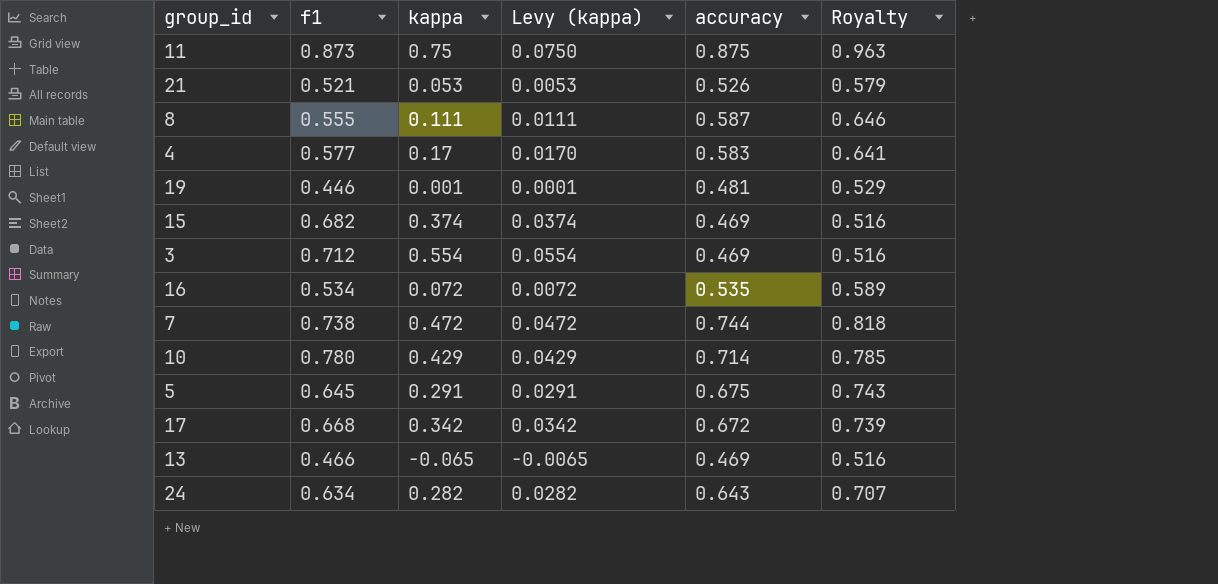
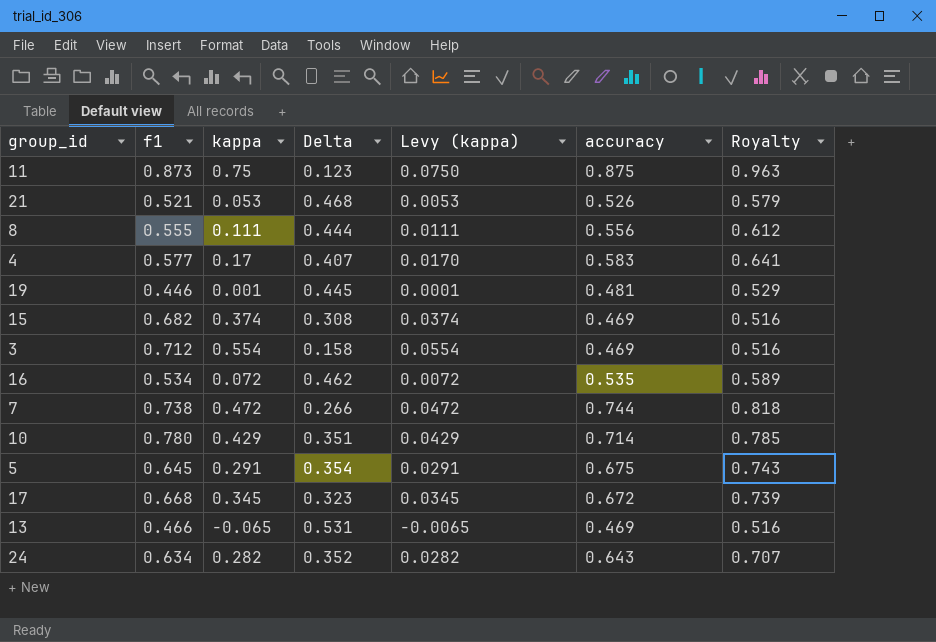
column Delta | formula: none -> [f1] - [kappa]
8 | accuracy: 0.587 -> 0.556
8 | Royalty: 0.646 -> 0.612
17 | kappa: 0.342 -> 0.345
17 | Levy (kappa): 0.0342 -> 0.0345

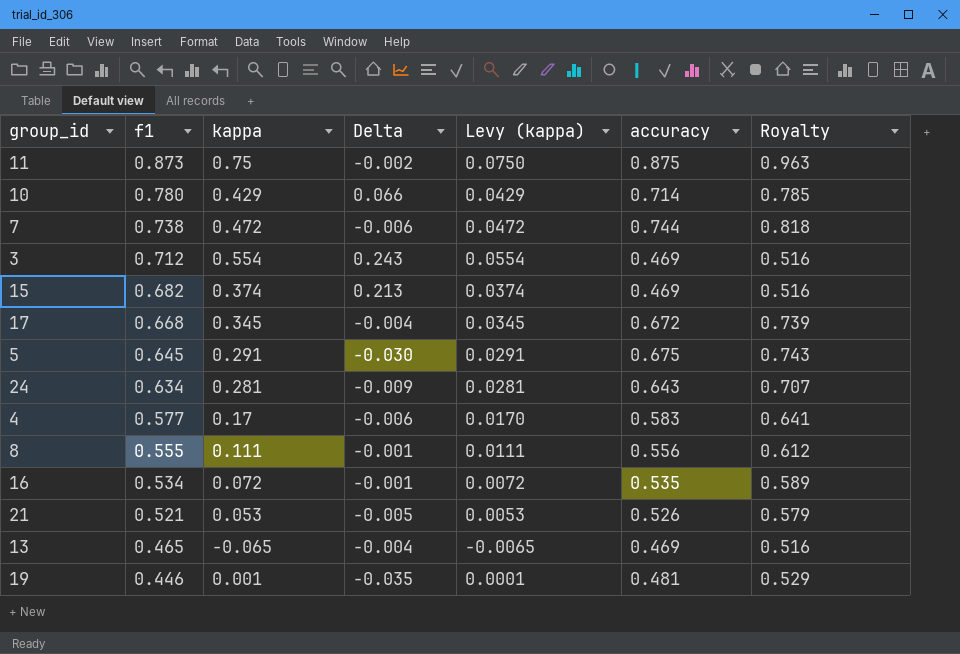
row order: none -> f1 descending
column Delta | formula: [f1] - [kappa] -> [f1] - [accuracy]
24 | kappa: 0.282 -> 0.281
24 | Levy (kappa): 0.0282 -> 0.0281
13 | f1: 0.466 -> 0.465

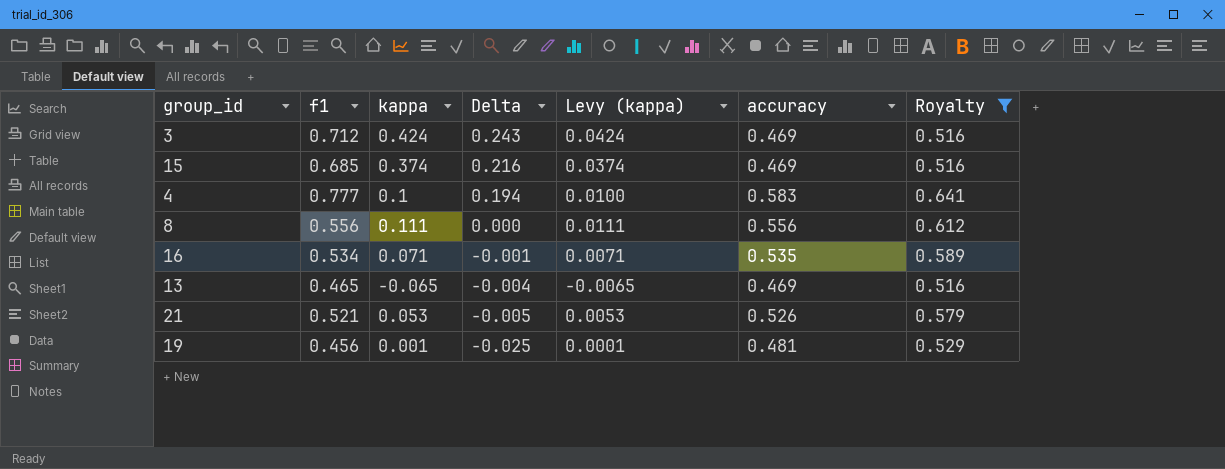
filter: none -> Royalty <= 0.641
row order: f1 descending -> Delta descending
3 | kappa: 0.554 -> 0.424
3 | Levy (kappa): 0.0554 -> 0.0424
15 | f1: 0.682 -> 0.685
15 | Delta: 0.213 -> 0.216
4 | f1: 0.577 -> 0.777
4 | kappa: 0.17 -> 0.1
4 | Delta: -0.006 -> 0.194
4 | Levy (kappa): 0.0170 -> 0.0100
8 | f1: 0.555 -> 0.556
8 | Delta: -0.001 -> 0.000
16 | kappa: 0.072 -> 0.071
16 | Levy (kappa): 0.0072 -> 0.0071
19 | f1: 0.446 -> 0.456
19 | Delta: -0.035 -> -0.025

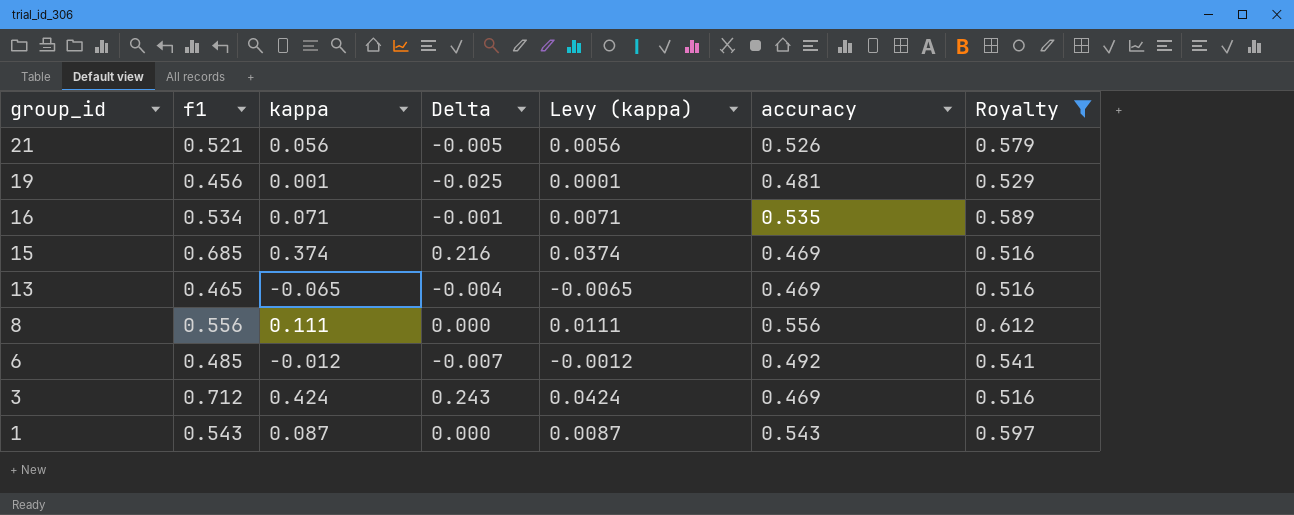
row order: Delta descending -> group_id descending
row 4: 0.777 | 0.1 | 0.194 | 0.0100 | 0.583 | 0.641 -> none
21 | kappa: 0.053 -> 0.056
21 | Levy (kappa): 0.0053 -> 0.0056
row 6: none -> 0.485 | -0.012 | -0.007 | -0.0012 | 0.492 | 0.541
row 1: none -> 0.543 | 0.087 | 0.000 | 0.0087 | 0.543 | 0.597

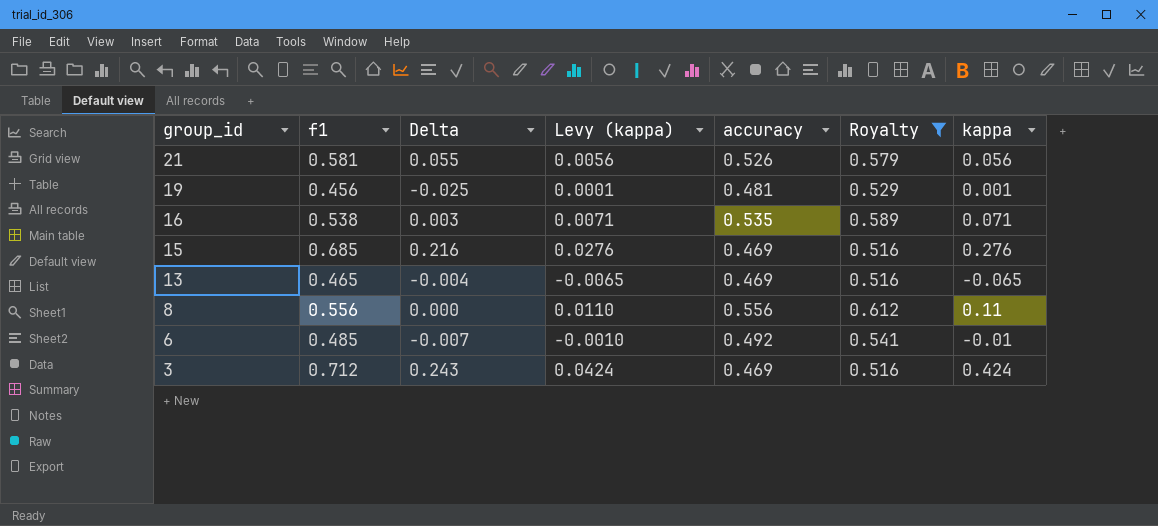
column kappa | position: 3 -> 7
row 1: 0.543 | 0.087 | 0.000 | 0.0087 | 0.543 | 0.597 -> none
21 | f1: 0.521 -> 0.581
21 | Delta: -0.005 -> 0.055
16 | f1: 0.534 -> 0.538
16 | Delta: -0.001 -> 0.003
15 | Levy (kappa): 0.0374 -> 0.0276
15 | kappa: 0.374 -> 0.276
8 | Levy (kappa): 0.0111 -> 0.0110
8 | kappa: 0.111 -> 0.11
6 | Levy (kappa): -0.0012 -> -0.0010
6 | kappa: -0.012 -> -0.01

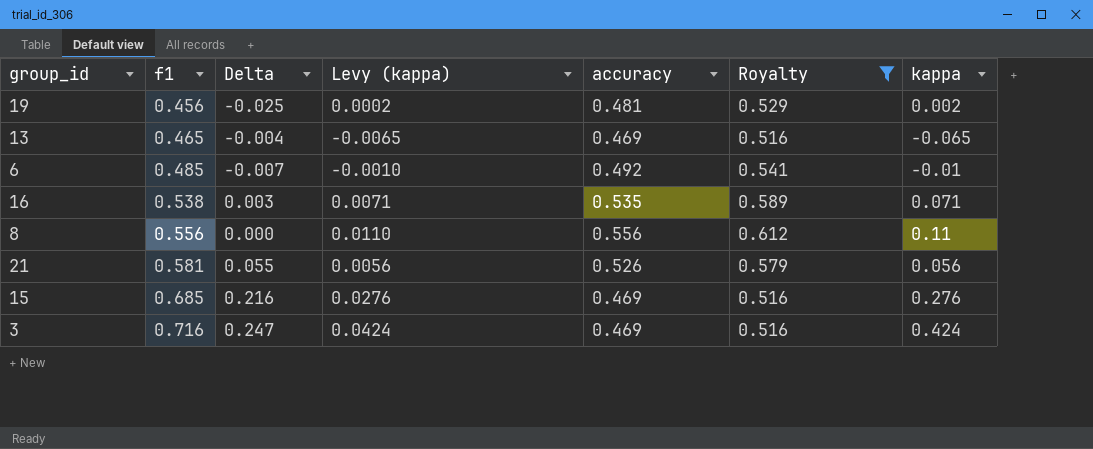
row order: group_id descending -> f1 ascending
19 | Levy (kappa): 0.0001 -> 0.0002
19 | kappa: 0.001 -> 0.002
3 | f1: 0.712 -> 0.716
3 | Delta: 0.243 -> 0.247

